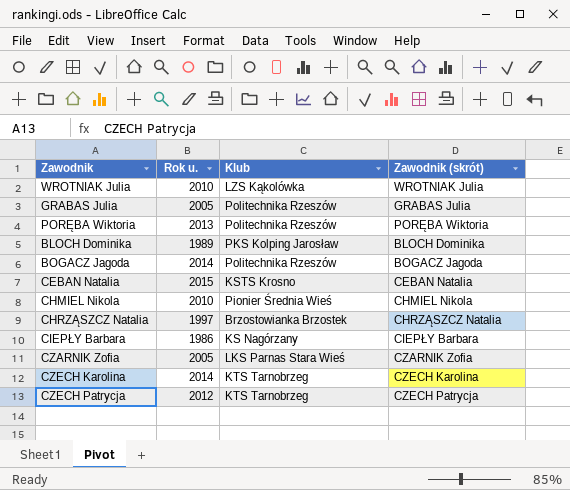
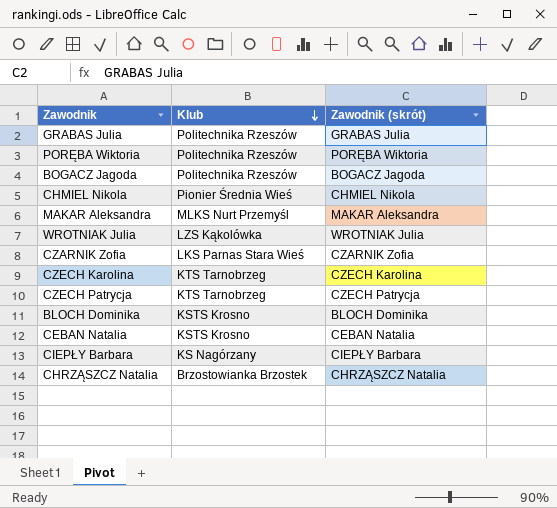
row order: none -> Klub descending
column Rok u. | position: 2 -> none
row MAKAR Aleksandra: none -> MLKS Nurt Przemyśl | MAKAR Aleksandra
BLOCH Dominika | Klub: PKS Kolping Jarosław -> KSTS Krosno

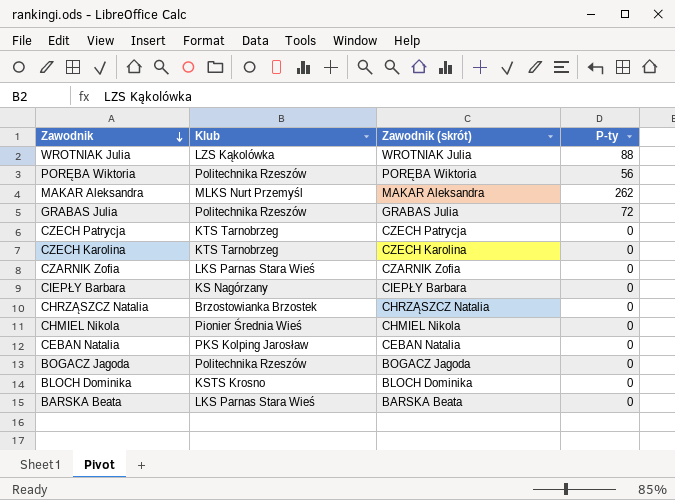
row order: Klub descending -> Zawodnik descending
column P-ty | position: none -> 4
CEBAN Natalia | Klub: KSTS Krosno -> PKS Kolping Jarosław
row BARSKA Beata: none -> LKS Parnas Stara Wieś | BARSKA Beata | 0

